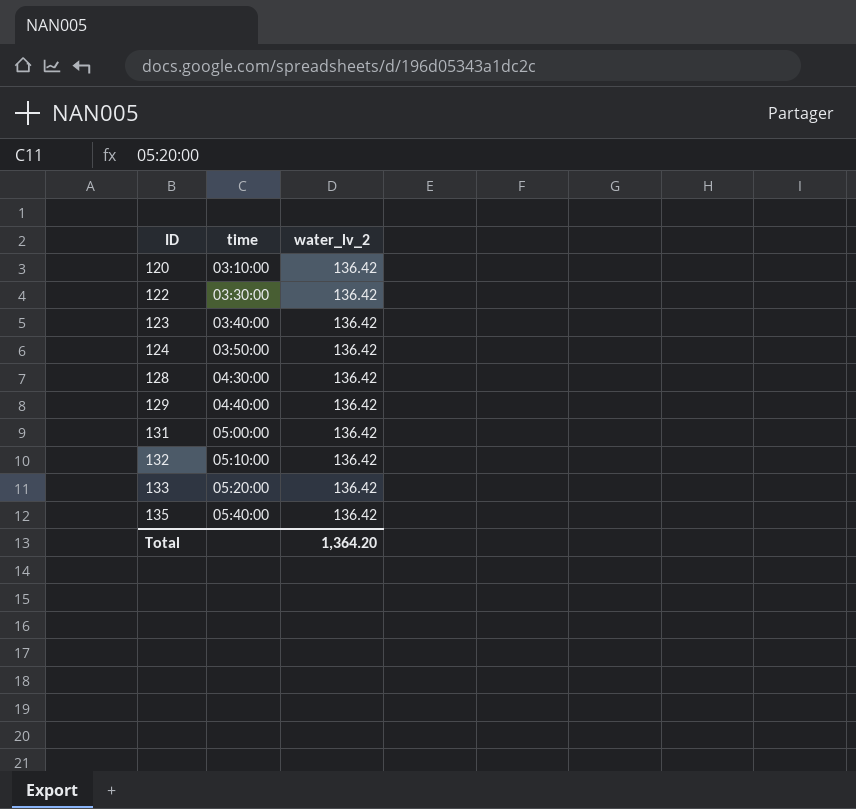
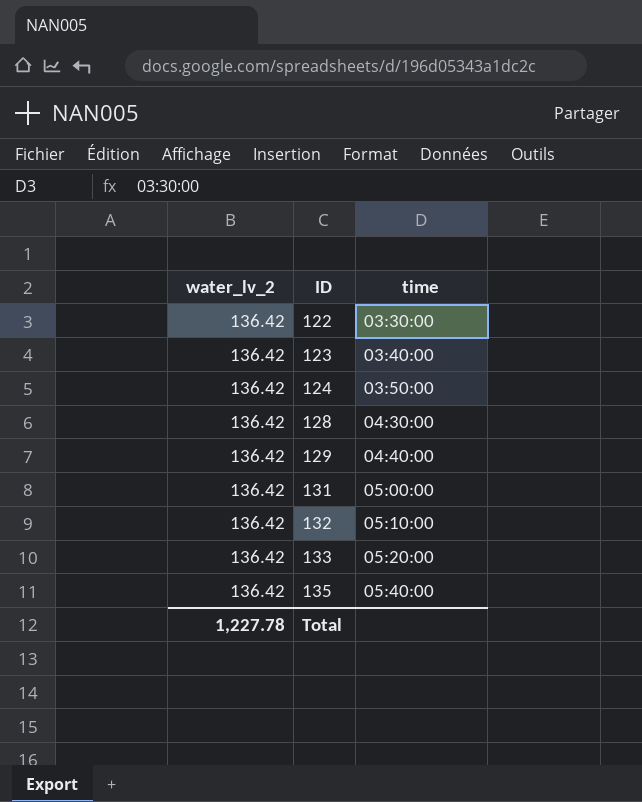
column water_lv_2 | position: 3 -> 1
row 120: 03:10:00 | 136.42 -> none
Total | water_lv_2: 1,364.20 -> 1,227.78

